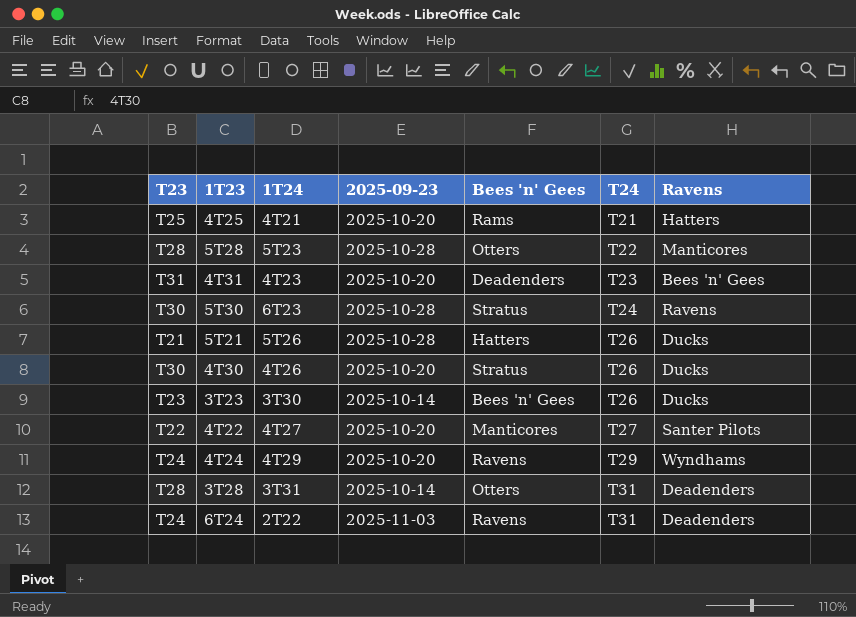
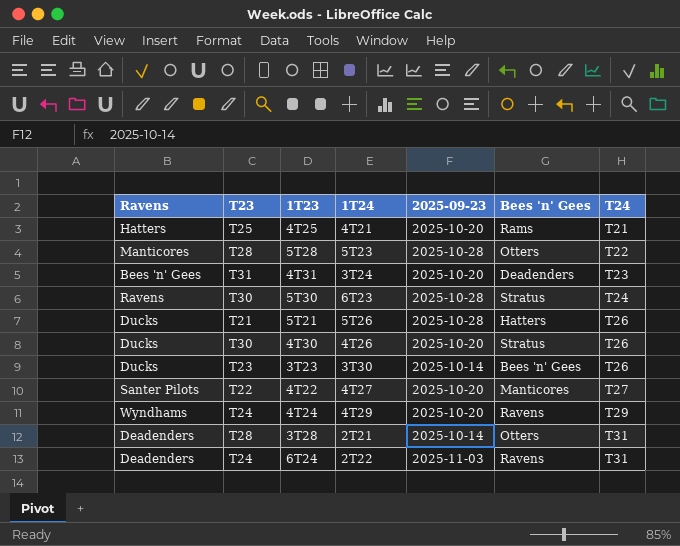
column Ravens | position: 7 -> 1
4T31 | 1T24: 4T23 -> 3T24
3T28 | 1T24: 3T31 -> 2T21

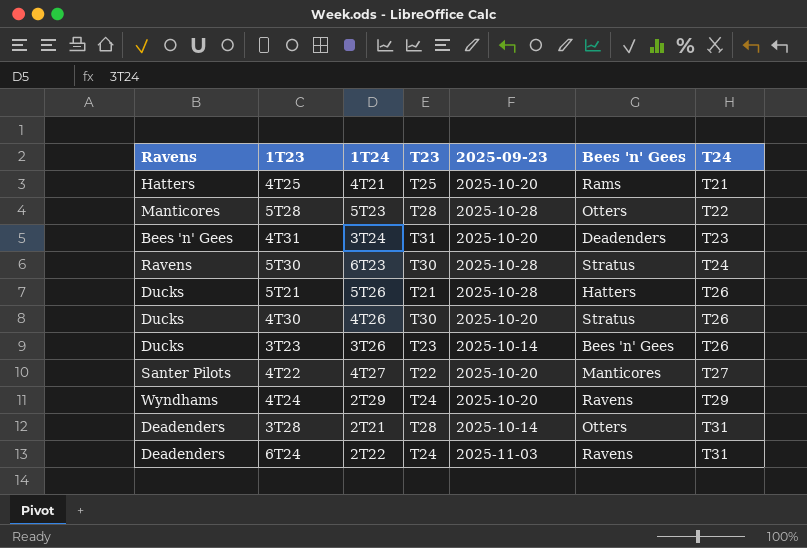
column T23 | position: 2 -> 4
3T23 | 1T24: 3T30 -> 3T26
4T24 | 1T24: 4T29 -> 2T29

